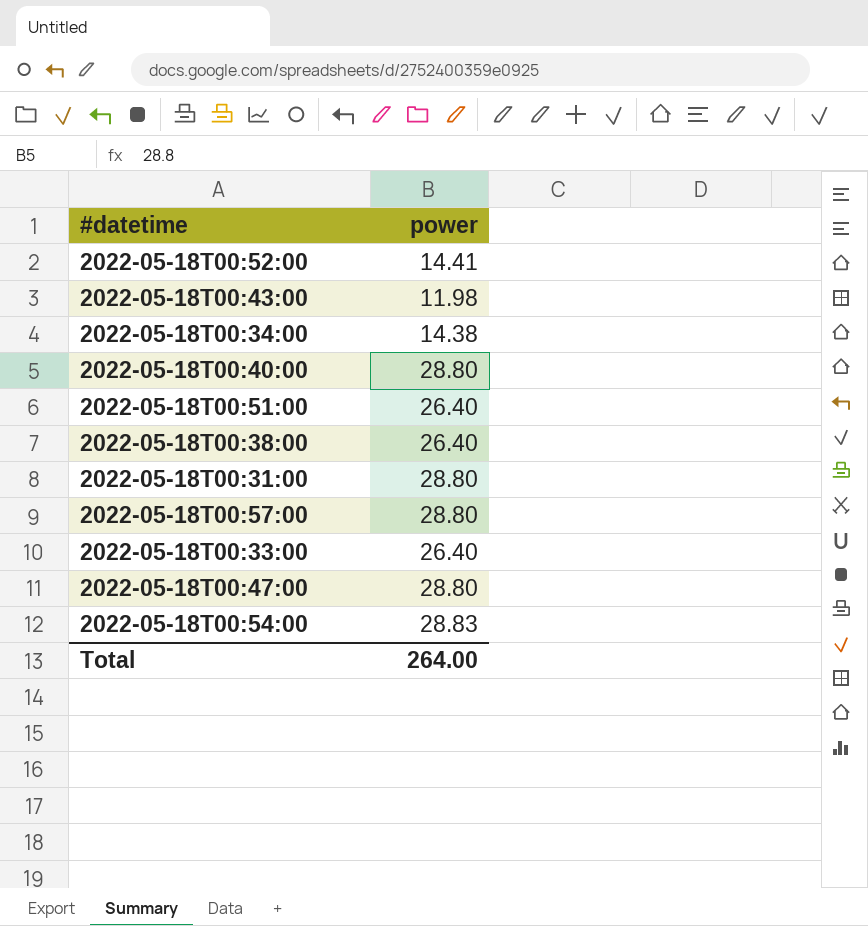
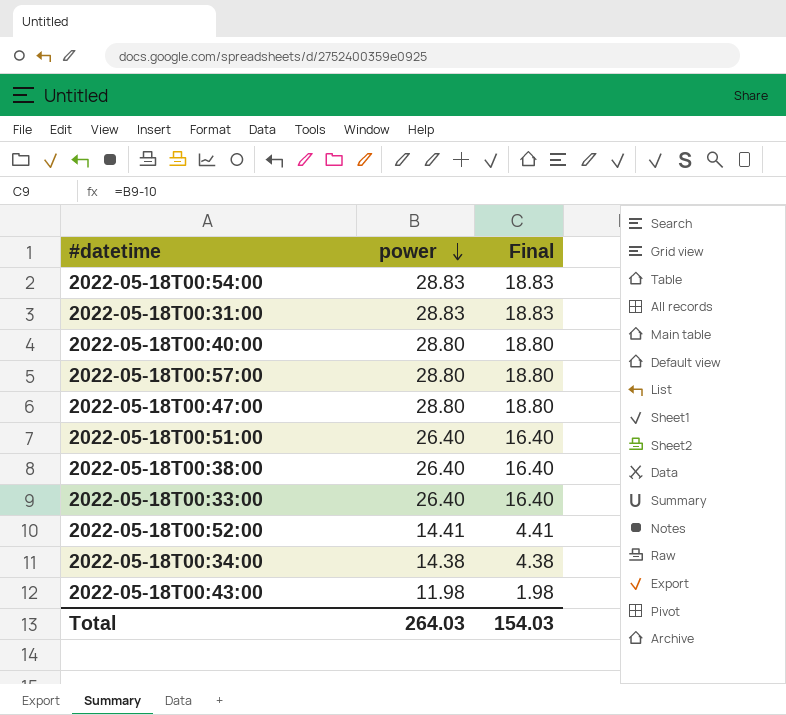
row order: none -> power descending
column Final | formula: none -> [power] - 10
2022-05-18T00:31:00 | power: 28.80 -> 28.83
Total | power: 264.00 -> 264.03

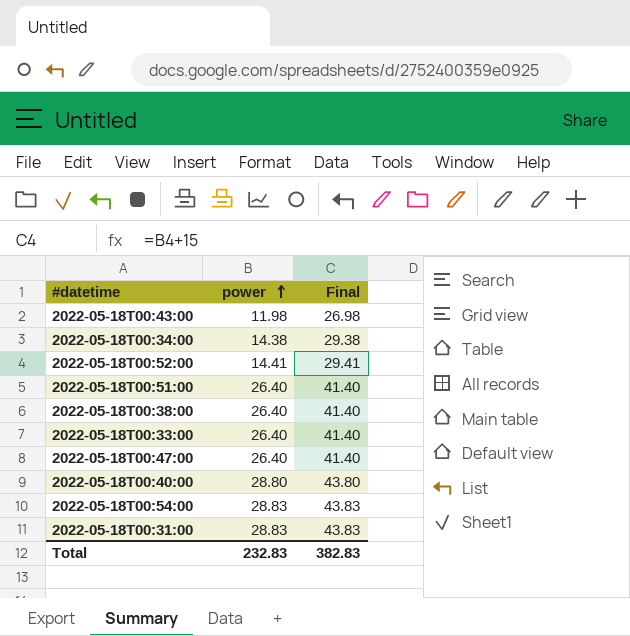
row order: power descending -> power ascending
column Final | formula: [power] - 10 -> [power] + 15
row 2022-05-18T00:57:00: 28.80 | 18.80 -> none
2022-05-18T00:47:00 | power: 28.80 -> 26.40
Total | power: 264.03 -> 232.83
Total | Final: 154.03 -> 382.83

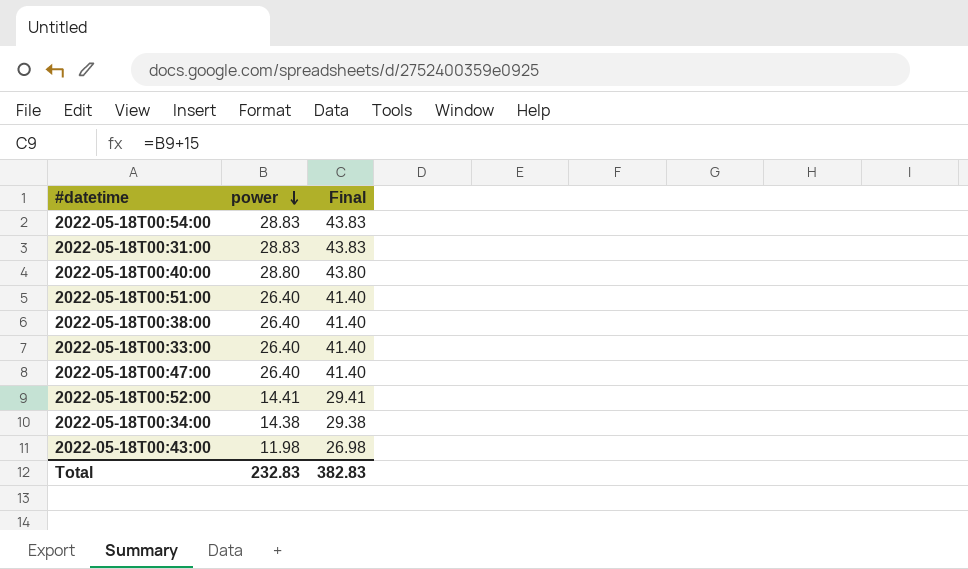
row order: power ascending -> power descending

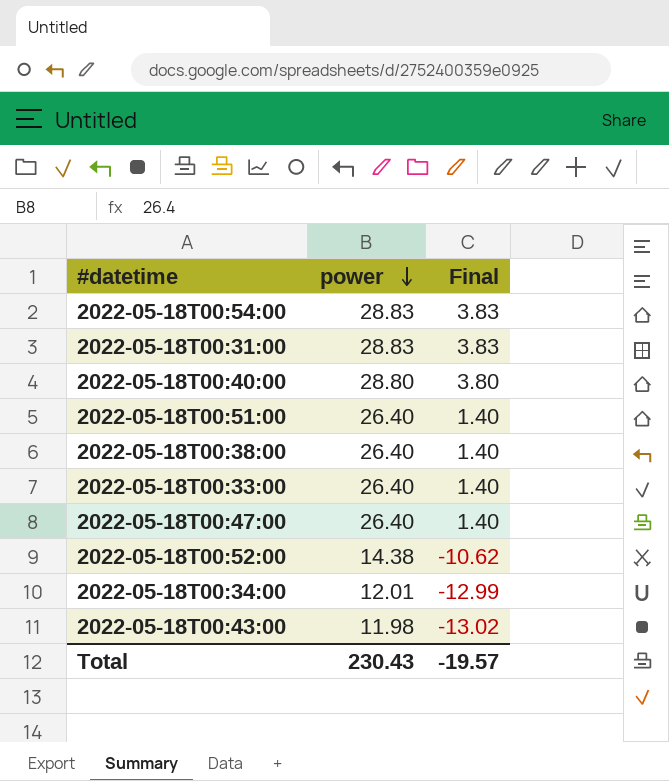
column Final | formula: [power] + 15 -> [power] - 25
2022-05-18T00:52:00 | power: 14.41 -> 14.38
2022-05-18T00:34:00 | power: 14.38 -> 12.01
Total | power: 232.83 -> 230.43
Total | Final: 382.83 -> -19.57

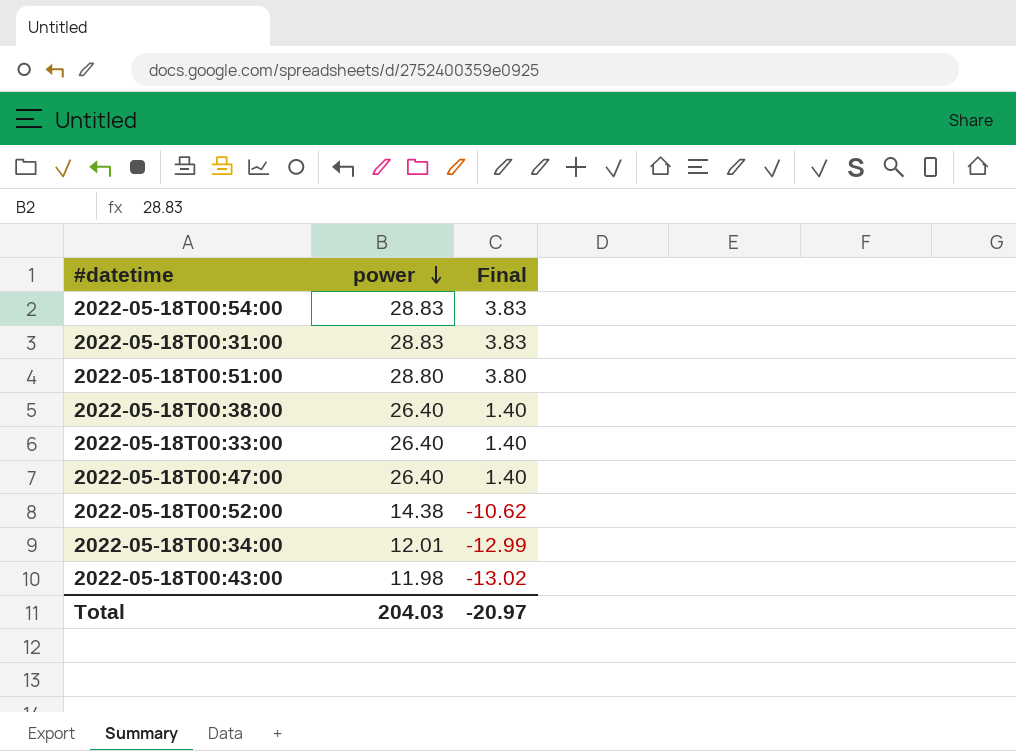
row 2022-05-18T00:40:00: 28.80 | 3.80 -> none
2022-05-18T00:51:00 | power: 26.40 -> 28.80
2022-05-18T00:51:00 | Final: 1.40 -> 3.80
Total | power: 230.43 -> 204.03
Total | Final: -19.57 -> -20.97

